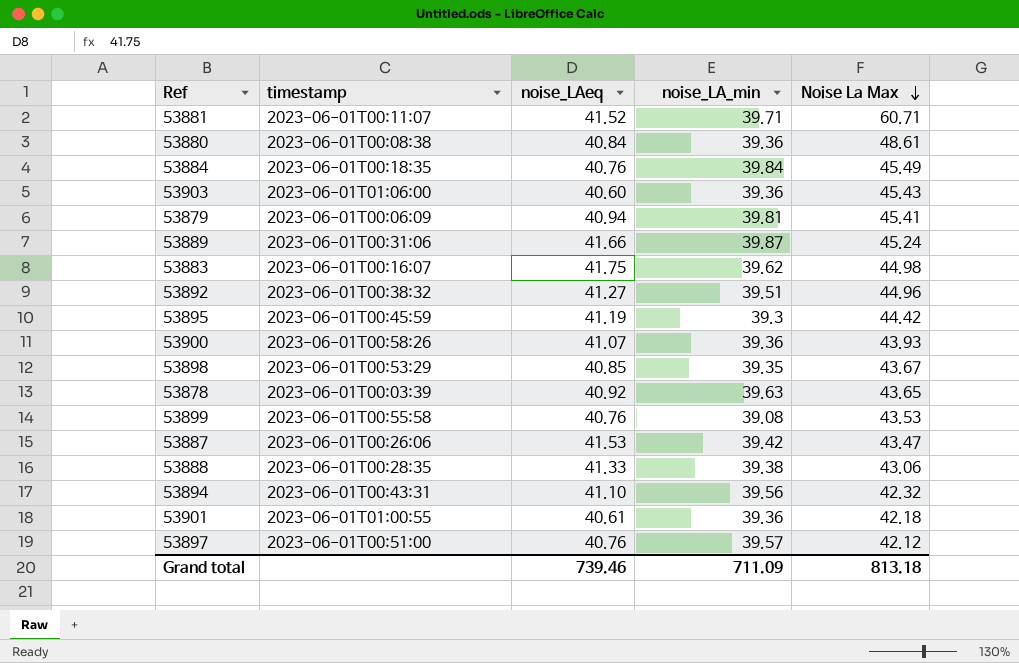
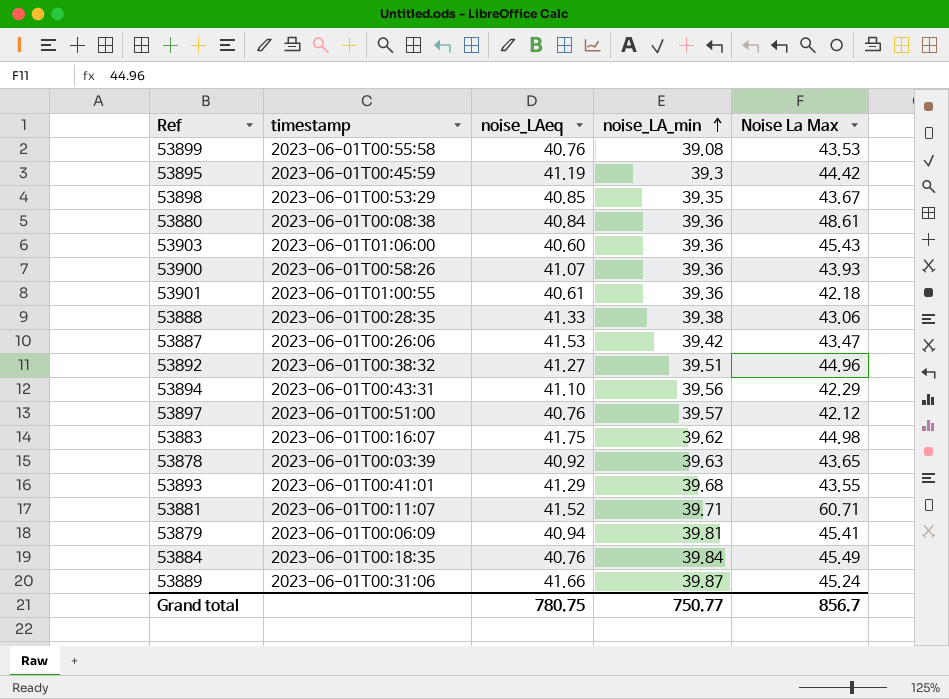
row order: Noise La Max descending -> noise_LA_min ascending
53894 | Noise La Max: 42.32 -> 42.29
row 53893: none -> 2023-06-01T00:41:01 | 41.29 | 39.68 | 43.55
Grand total | noise_LAeq: 739.46 -> 780.75
Grand total | noise_LA_min: 711.09 -> 750.77
Grand total | Noise La Max: 813.18 -> 856.7

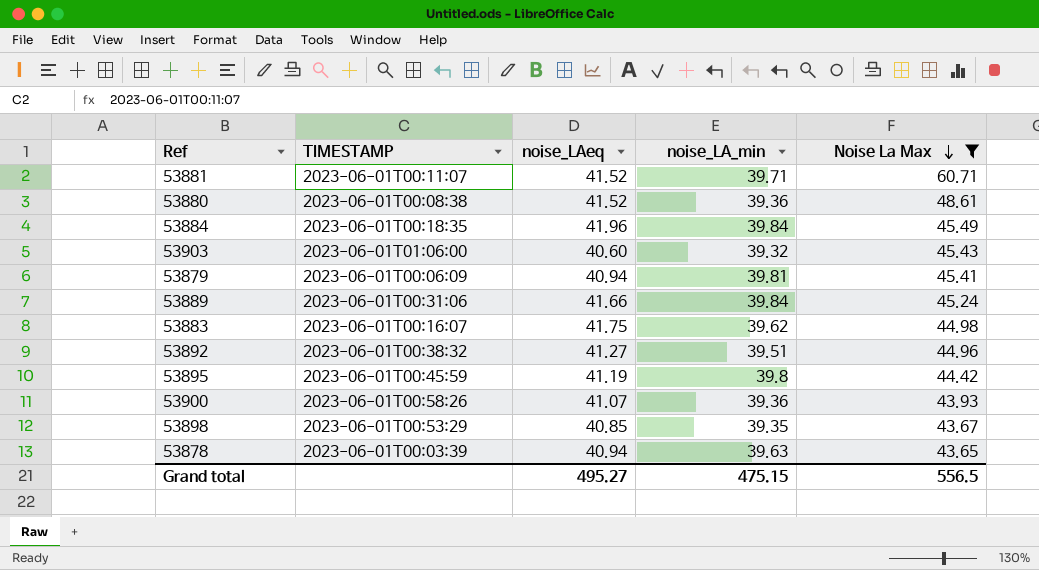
filter: none -> Noise La Max >= 43.65
row order: noise_LA_min ascending -> Noise La Max descending
column name: timestamp -> TIMESTAMP
53880 | noise_LAeq: 40.84 -> 41.52
53884 | noise_LAeq: 40.76 -> 41.96
53903 | noise_LA_min: 39.36 -> 39.32
53889 | noise_LA_min: 39.87 -> 39.84
53895 | noise_LA_min: 39.3 -> 39.8
53878 | noise_LAeq: 40.92 -> 40.94
Grand total | noise_LAeq: 780.75 -> 495.27
Grand total | noise_LA_min: 750.77 -> 475.15
Grand total | Noise La Max: 856.7 -> 556.5

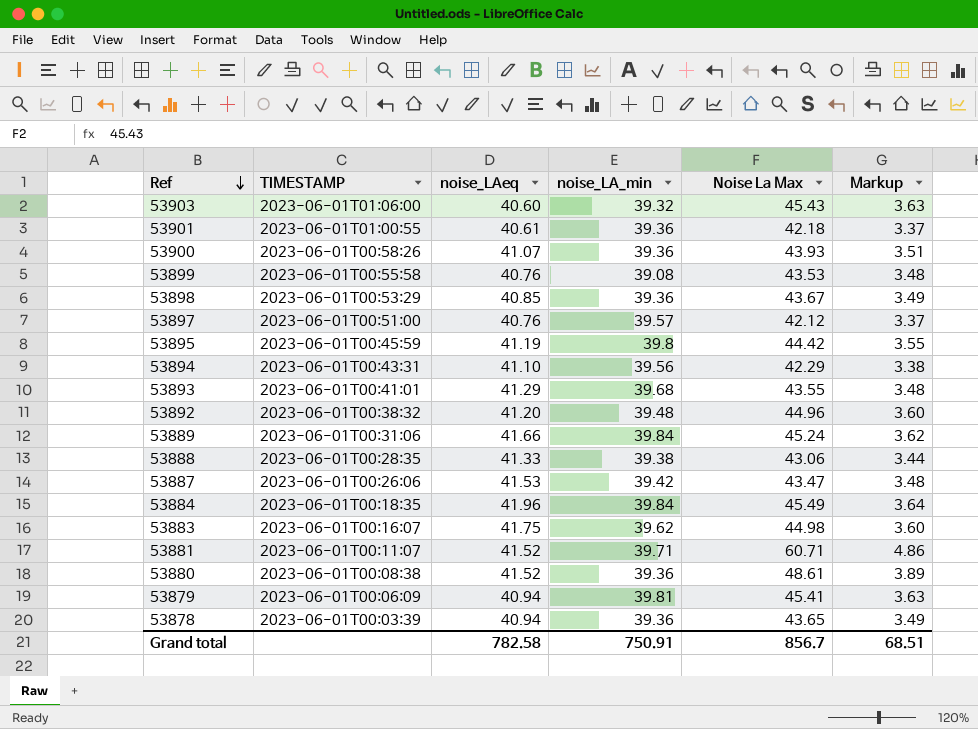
filter: Noise La Max >= 43.65 -> none
row order: Noise La Max descending -> Ref descending
column Markup | formula: none -> [Noise La Max] * 0.08
53898 | noise_LA_min: 39.35 -> 39.36
53892 | noise_LAeq: 41.27 -> 41.20
53892 | noise_LA_min: 39.51 -> 39.48
53878 | noise_LA_min: 39.63 -> 39.36
Grand total | noise_LAeq: 495.27 -> 782.58
Grand total | noise_LA_min: 475.15 -> 750.91
Grand total | Noise La Max: 556.5 -> 856.7

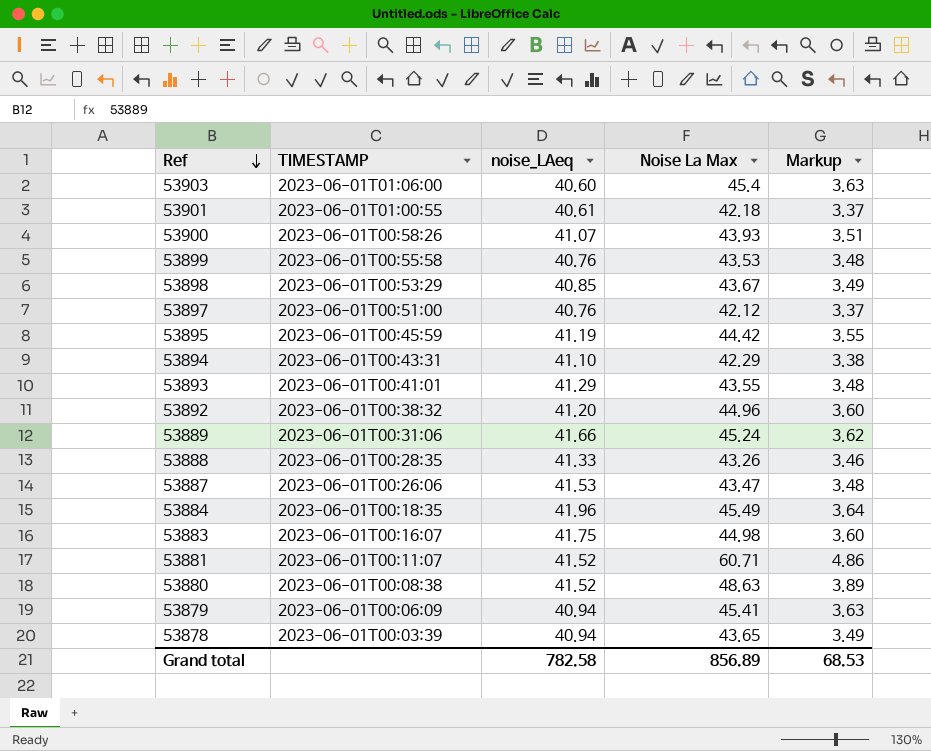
column noise_LA_min | position: 4 -> none
53903 | Noise La Max: 45.43 -> 45.4
53888 | Noise La Max: 43.06 -> 43.26
53888 | Markup: 3.44 -> 3.46
53880 | Noise La Max: 48.61 -> 48.63
Grand total | Noise La Max: 856.7 -> 856.89
Grand total | Markup: 68.51 -> 68.53

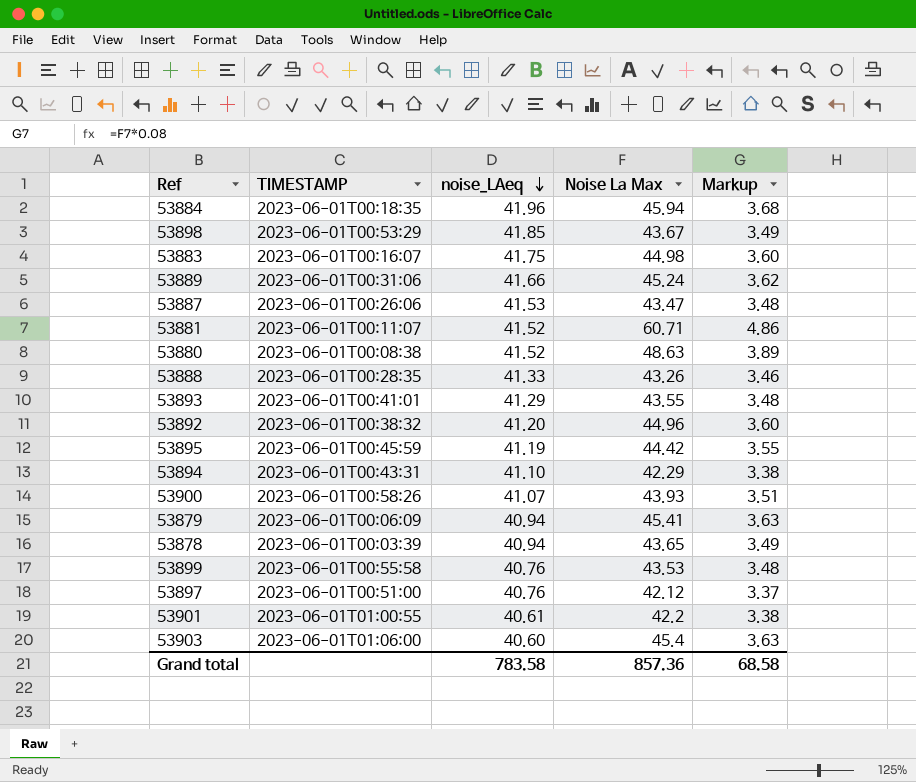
row order: Ref descending -> noise_LAeq descending
53884 | Noise La Max: 45.49 -> 45.94
53884 | Markup: 3.64 -> 3.68
53898 | noise_LAeq: 40.85 -> 41.85
53901 | Noise La Max: 42.18 -> 42.2
53901 | Markup: 3.37 -> 3.38
Grand total | noise_LAeq: 782.58 -> 783.58
Grand total | Noise La Max: 856.89 -> 857.36
Grand total | Markup: 68.53 -> 68.58

